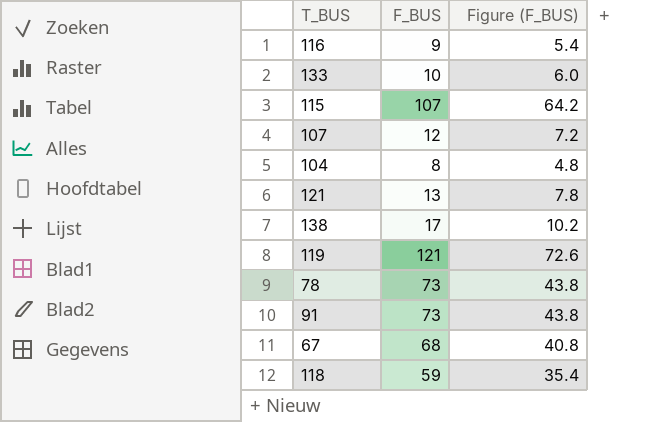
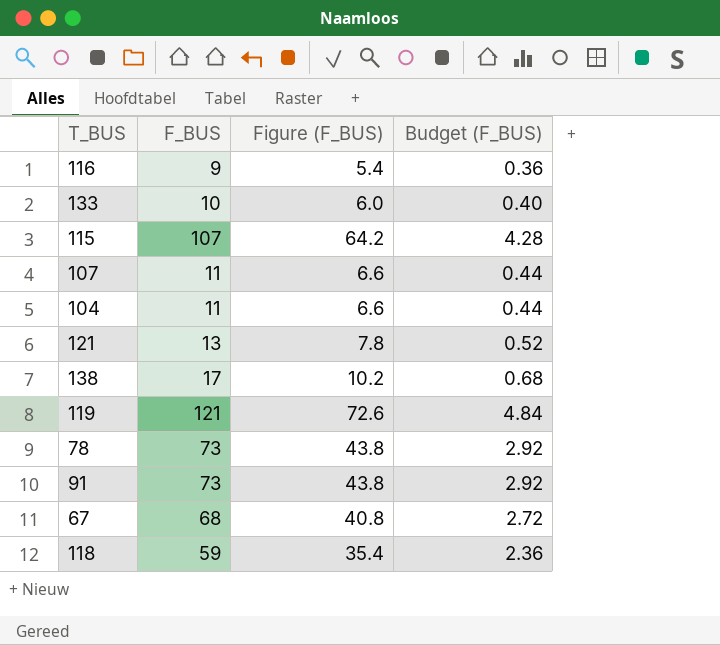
column Budget (F_BUS) | formula: none -> [F_BUS] * 0.04
107 | F_BUS: 12 -> 11
107 | Figure (F_BUS): 7.2 -> 6.6
104 | F_BUS: 8 -> 11
104 | Figure (F_BUS): 4.8 -> 6.6

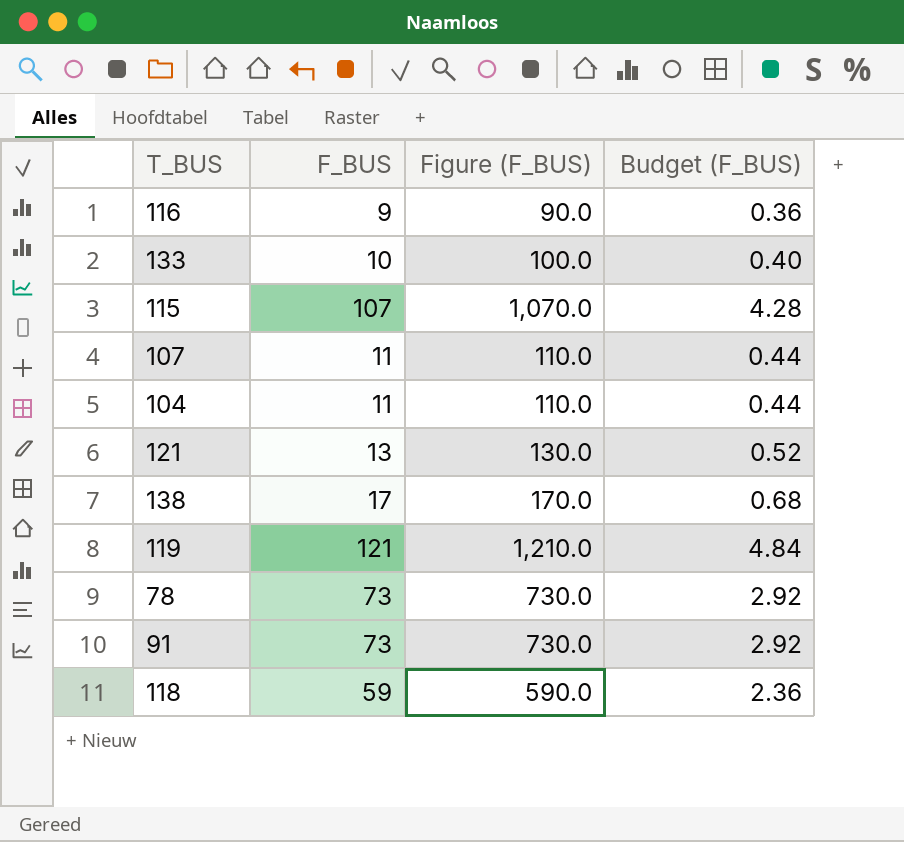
column Figure (F_BUS) | formula: [F_BUS] * 0.6 -> [F_BUS] * 10
row 67: 68 | 40.8 | 2.72 -> none

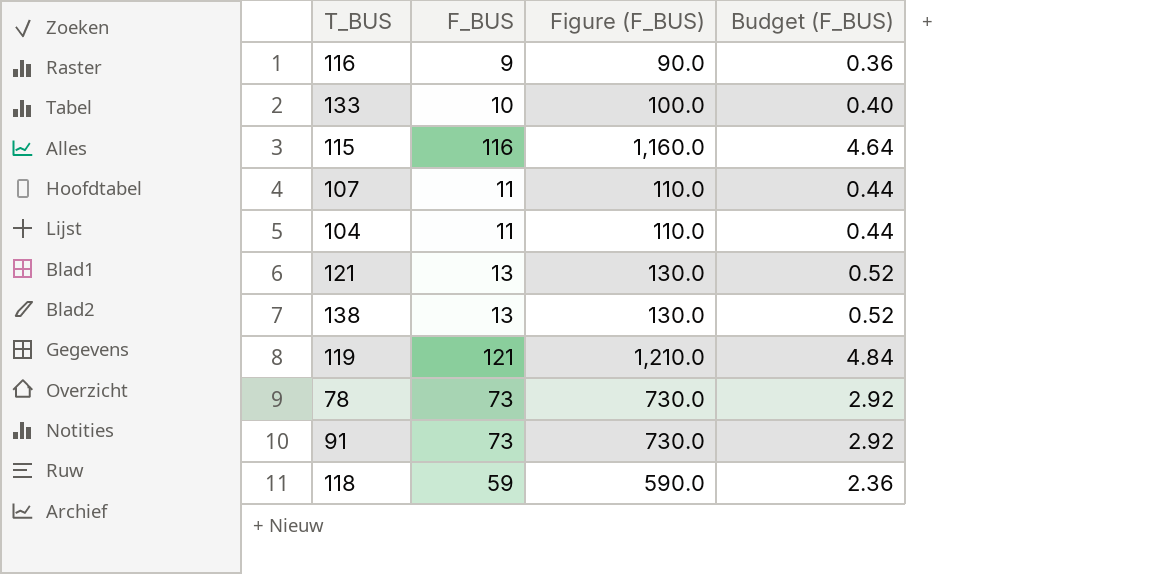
115 | F_BUS: 107 -> 116
115 | Figure (F_BUS): 1,070.0 -> 1,160.0
115 | Budget (F_BUS): 4.28 -> 4.64
138 | F_BUS: 17 -> 13
138 | Figure (F_BUS): 170.0 -> 130.0
138 | Budget (F_BUS): 0.68 -> 0.52

